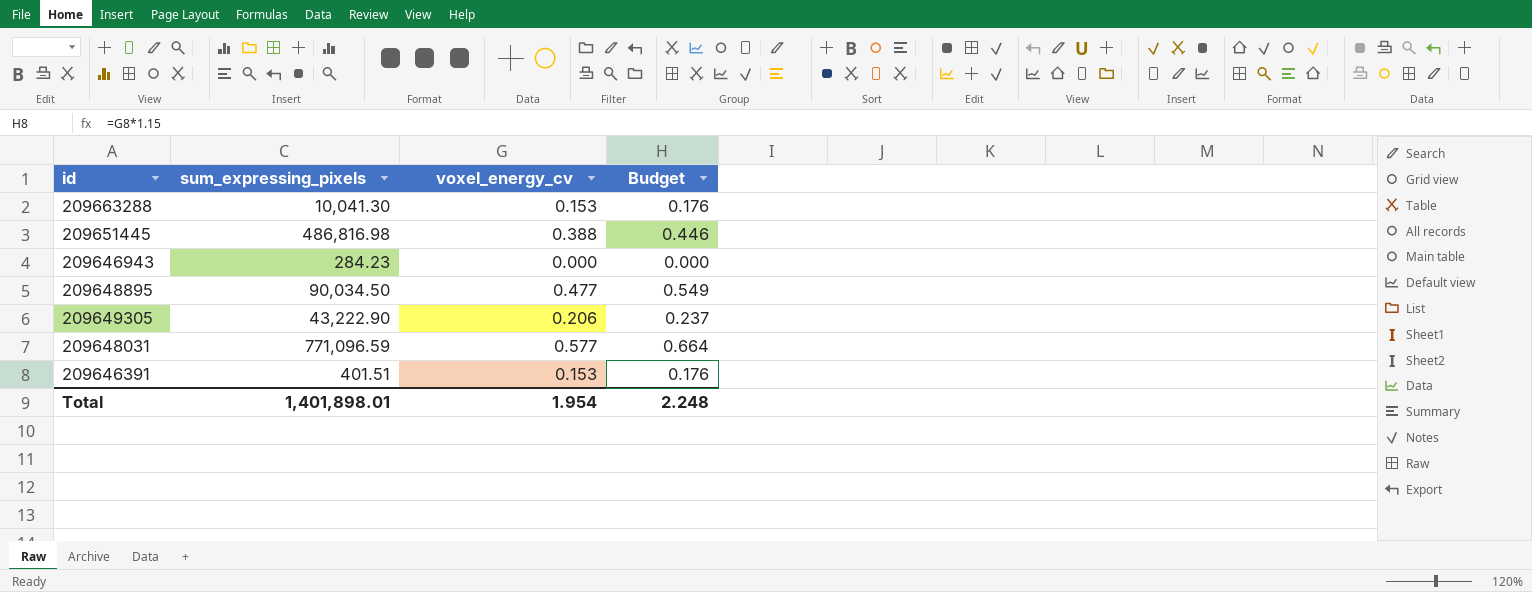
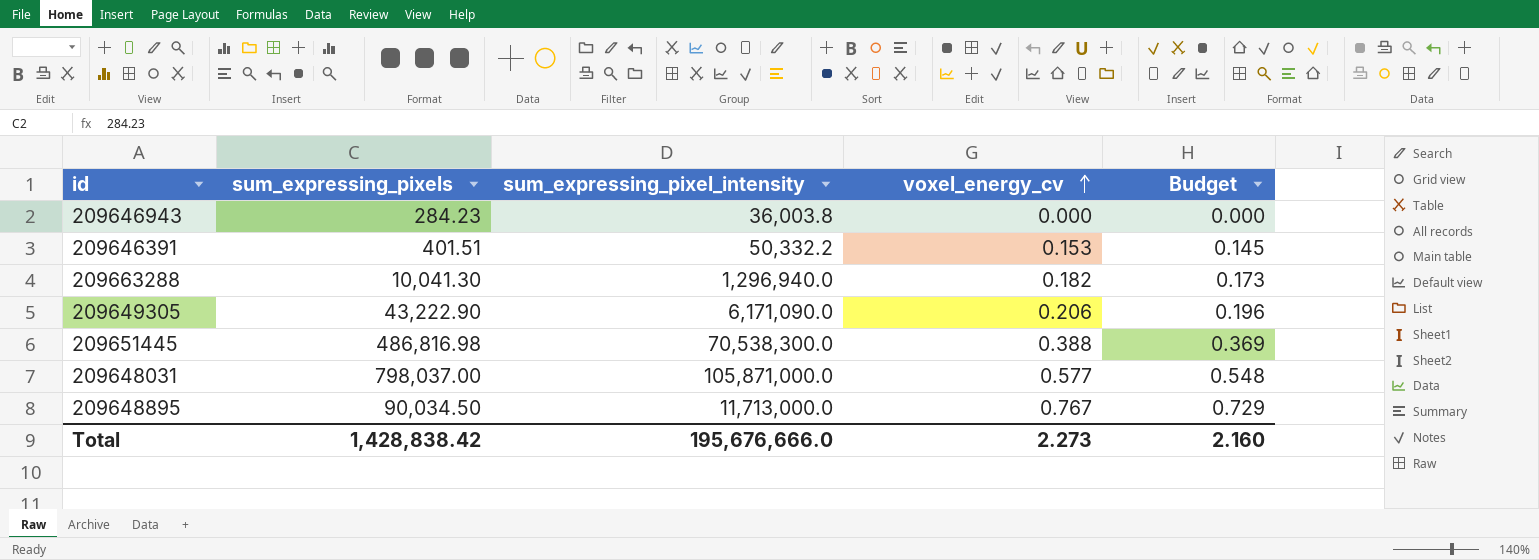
row order: none -> voxel_energy_cv ascending
column sum_expressing_pixel_intensity | position: none -> 3
column Budget | formula: [voxel_energy_cv] * 1.15 -> [voxel_energy_cv] * 0.95
209663288 | voxel_energy_cv: 0.153 -> 0.182
209648031 | sum_expressing_pixels: 771,096.59 -> 798,037.00
209648895 | voxel_energy_cv: 0.477 -> 0.767
Total | sum_expressing_pixels: 1,401,898.01 -> 1,428,838.42
Total | voxel_energy_cv: 1.954 -> 2.273
Total | Budget: 2.248 -> 2.160

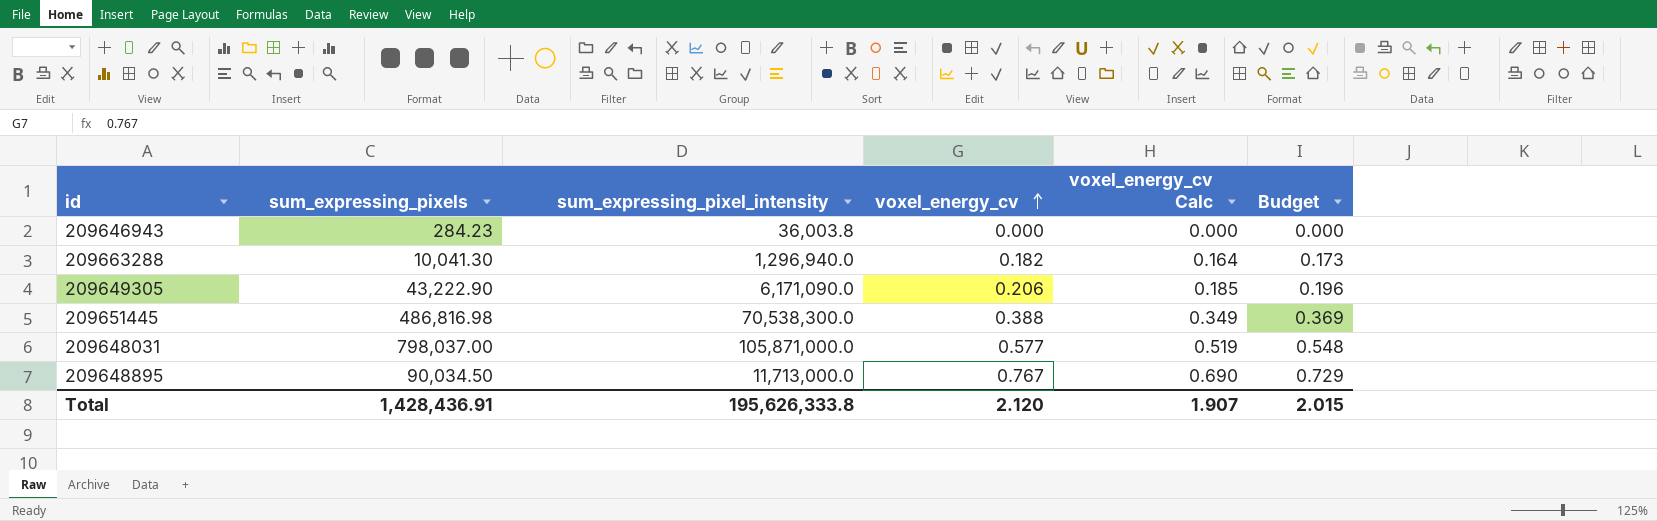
column voxel_energy_cv Calc | formula: none -> [voxel_energy_cv] * 0.9
row 209646391: 401.51 | 50,332.2 | 0.153 | 0.145 -> none
Total | sum_expressing_pixels: 1,428,838.42 -> 1,428,436.91
Total | sum_expressing_pixel_intensity: 195,676,666.0 -> 195,626,333.8
Total | voxel_energy_cv: 2.273 -> 2.120
Total | Budget: 2.160 -> 2.015

